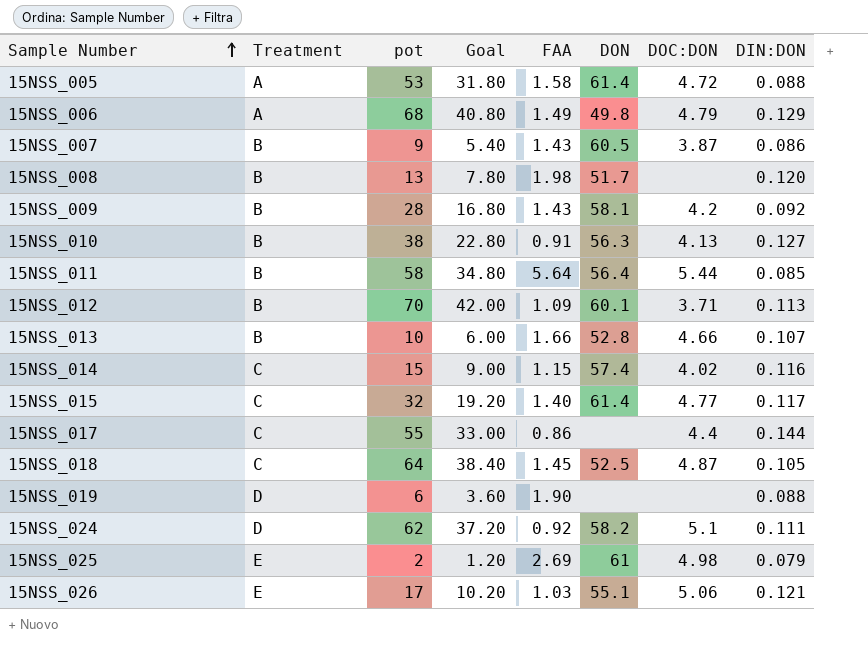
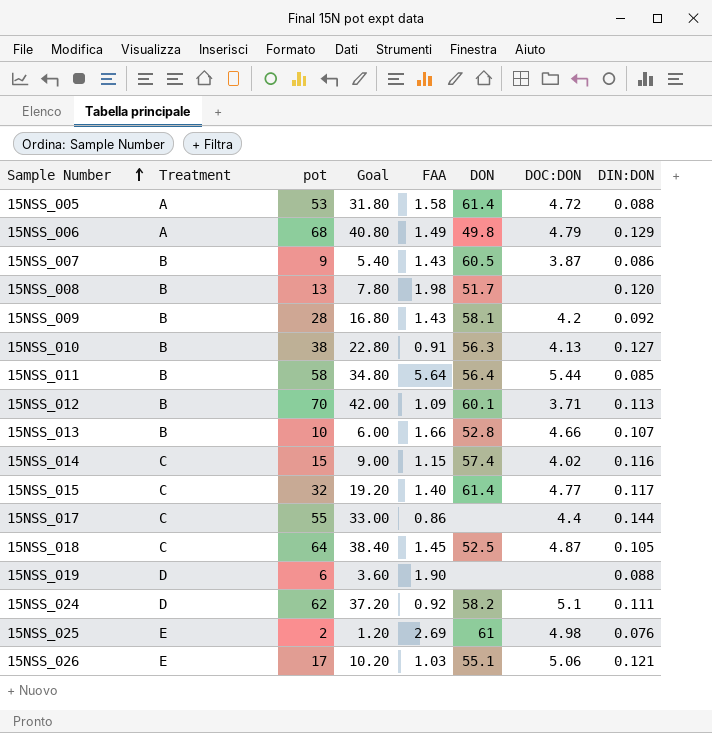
15NSS_025 | DIN:DON: 0.079 -> 0.076

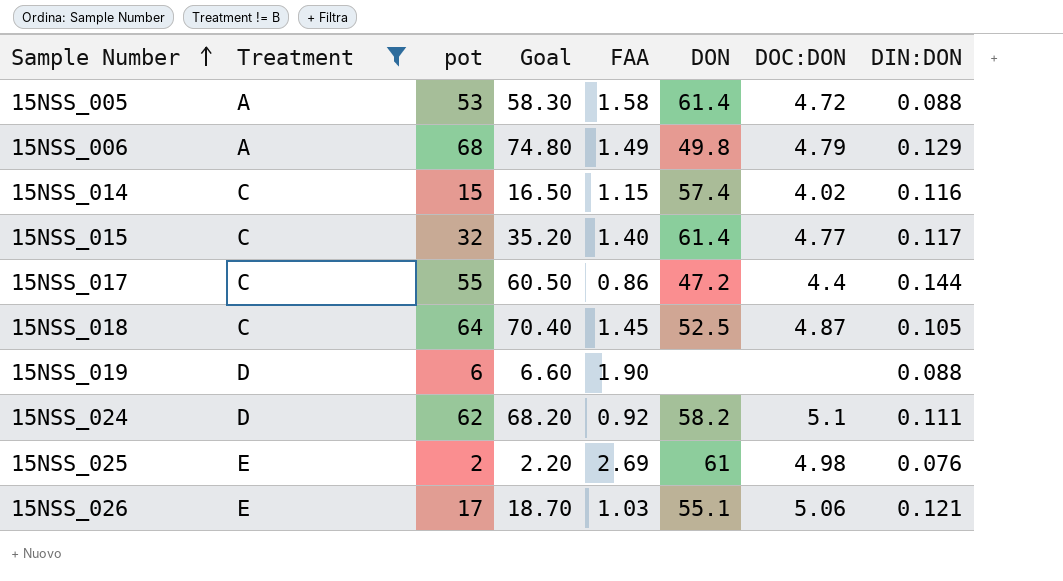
filter: none -> Treatment != B
column Goal | formula: [pot] * 0.6 -> [pot] * 1.1
15NSS_017 | DON: none -> 47.2

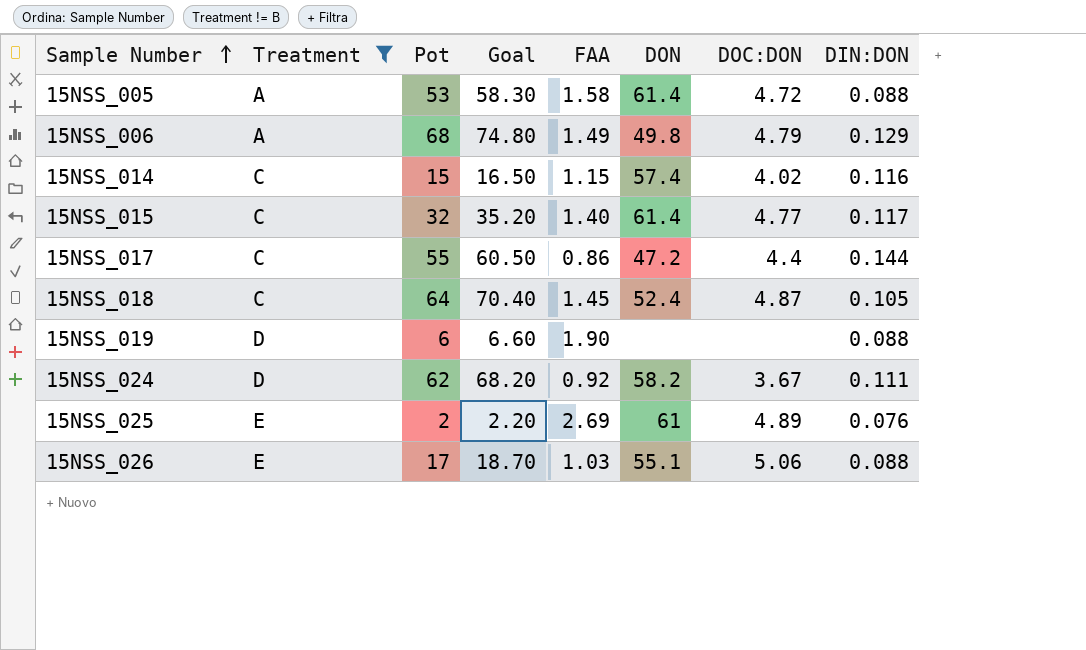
column name: pot -> Pot
15NSS_018 | DON: 52.5 -> 52.4
15NSS_024 | DOC:DON: 5.1 -> 3.67
15NSS_025 | DOC:DON: 4.98 -> 4.89
15NSS_026 | DIN:DON: 0.121 -> 0.088

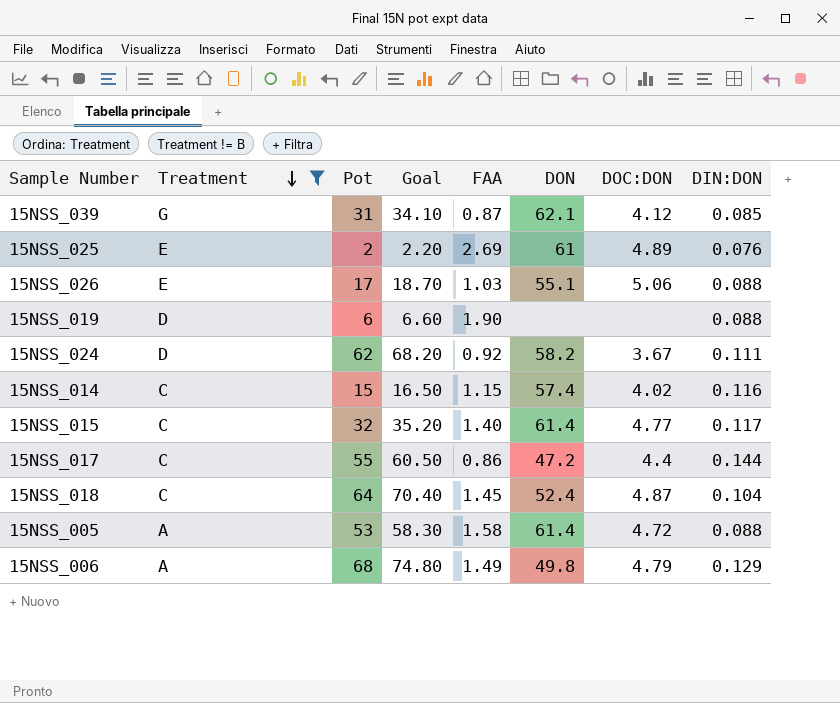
row order: Sample Number ascending -> Treatment descending
row 15NSS_039: none -> G | 31 | 34.10 | 0.87 | 62.1 | 4.12 | 0.085
15NSS_018 | DIN:DON: 0.105 -> 0.104

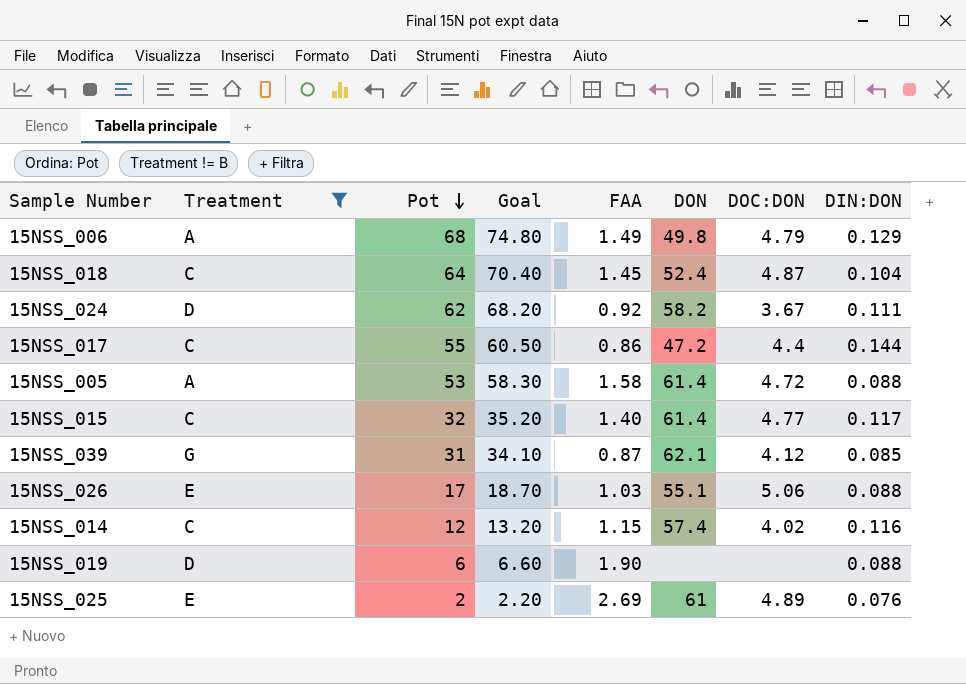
row order: Treatment descending -> Pot descending
15NSS_014 | Pot: 15 -> 12
15NSS_014 | Goal: 16.50 -> 13.20

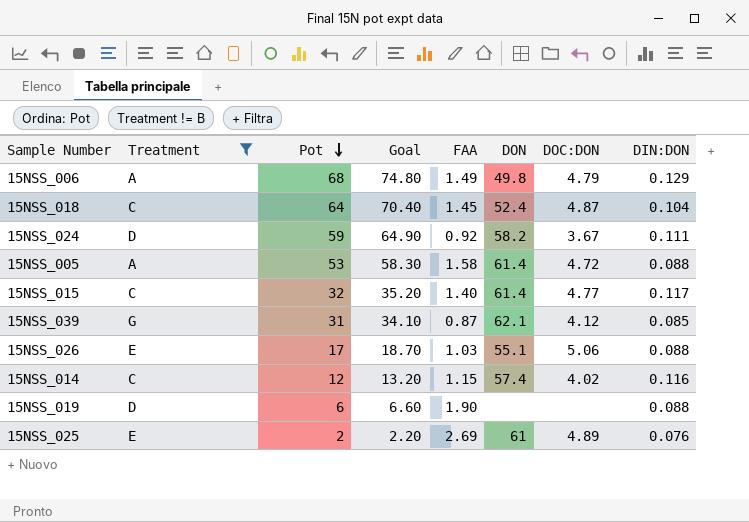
row 15NSS_017: C | 55 | 60.50 | 0.86 | 47.2 | 4.4 | 0.144 -> none
15NSS_024 | Pot: 62 -> 59
15NSS_024 | Goal: 68.20 -> 64.90

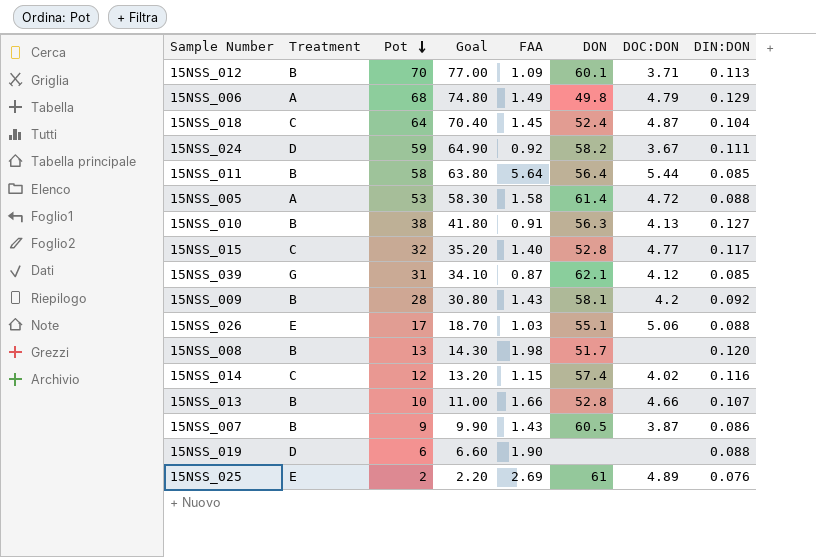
filter: Treatment != B -> none
15NSS_015 | DON: 61.4 -> 52.8

